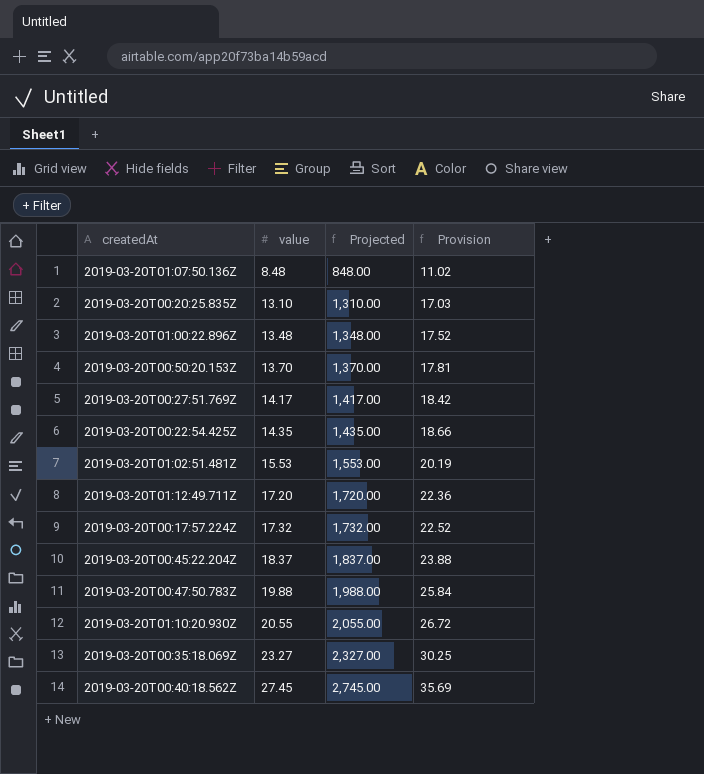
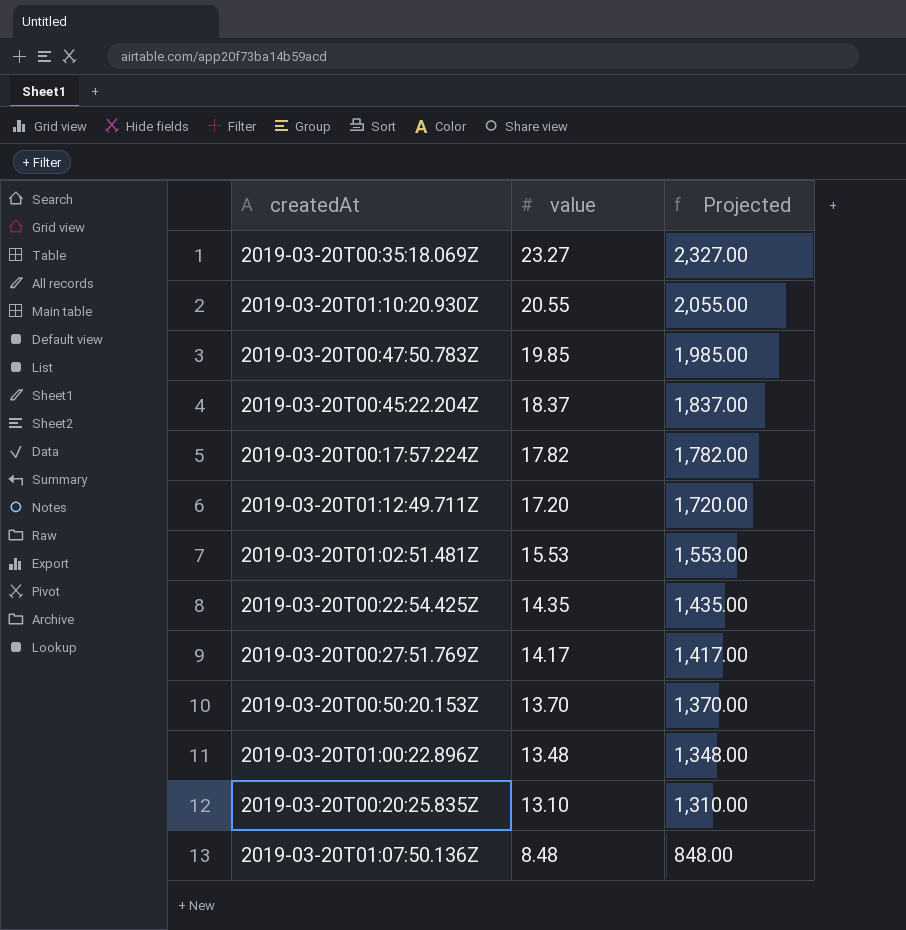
row order: value ascending -> value descending
column Provision | formula: [value] * 1.3 -> none
row 2019-03-20T00:40:18.562Z: 27.45 | 2,745.00 | 35.69 -> none
2019-03-20T00:47:50.783Z | value: 19.88 -> 19.85
2019-03-20T00:47:50.783Z | Projected: 1,988.00 -> 1,985.00
2019-03-20T00:17:57.224Z | value: 17.32 -> 17.82
2019-03-20T00:17:57.224Z | Projected: 1,732.00 -> 1,782.00

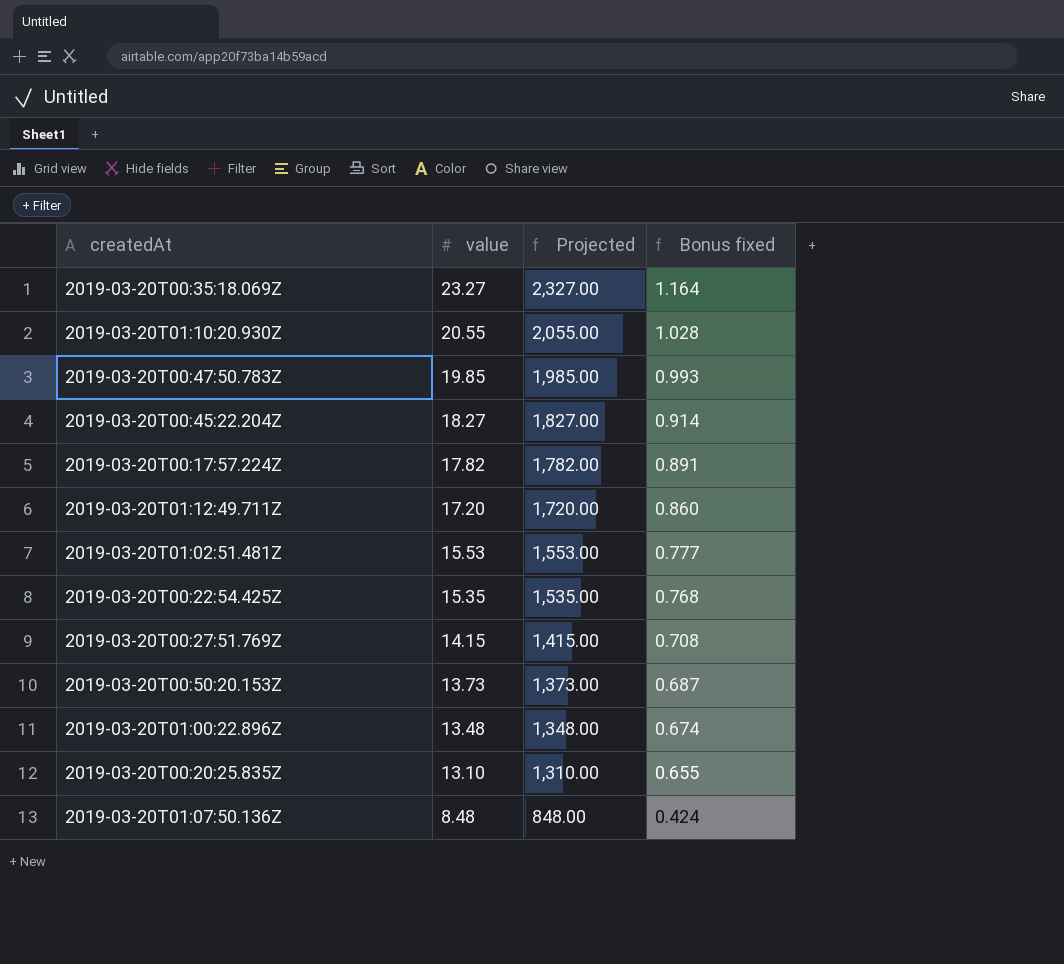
column Bonus fixed | formula: none -> [value] * 0.05
2019-03-20T00:45:22.204Z | value: 18.37 -> 18.27
2019-03-20T00:45:22.204Z | Projected: 1,837.00 -> 1,827.00
2019-03-20T00:22:54.425Z | value: 14.35 -> 15.35
2019-03-20T00:22:54.425Z | Projected: 1,435.00 -> 1,535.00
2019-03-20T00:27:51.769Z | value: 14.17 -> 14.15
2019-03-20T00:27:51.769Z | Projected: 1,417.00 -> 1,415.00
2019-03-20T00:50:20.153Z | value: 13.70 -> 13.73
2019-03-20T00:50:20.153Z | Projected: 1,370.00 -> 1,373.00

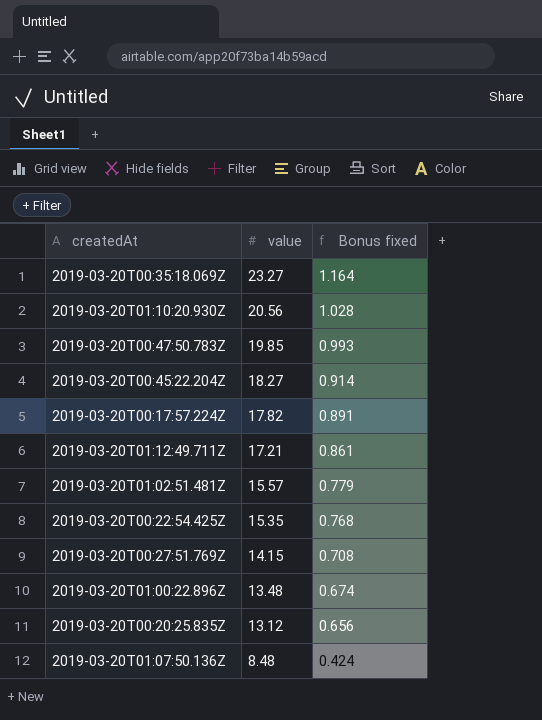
column Projected | formula: [value] * 100 -> none
row 2019-03-20T00:50:20.153Z: 13.73 | 1,373.00 | 0.687 -> none
2019-03-20T01:10:20.930Z | value: 20.55 -> 20.56
2019-03-20T01:12:49.711Z | value: 17.20 -> 17.21
2019-03-20T01:12:49.711Z | Bonus fixed: 0.860 -> 0.861
2019-03-20T01:02:51.481Z | value: 15.53 -> 15.57
2019-03-20T01:02:51.481Z | Bonus fixed: 0.777 -> 0.779
2019-03-20T00:20:25.835Z | value: 13.10 -> 13.12
2019-03-20T00:20:25.835Z | Bonus fixed: 0.655 -> 0.656

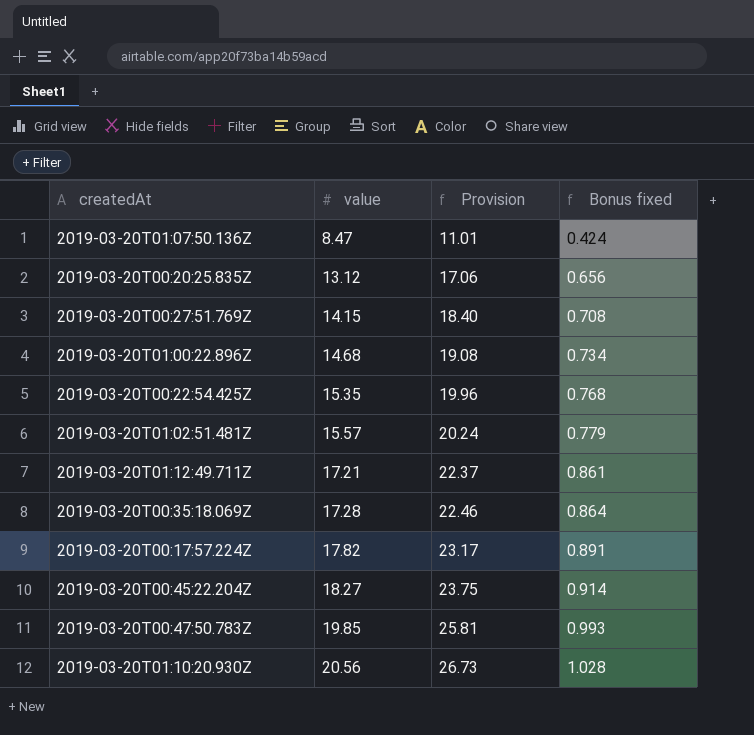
row order: value descending -> value ascending
column Provision | formula: none -> [value] * 1.3
2019-03-20T01:07:50.136Z | value: 8.48 -> 8.47
2019-03-20T01:00:22.896Z | value: 13.48 -> 14.68
2019-03-20T01:00:22.896Z | Bonus fixed: 0.674 -> 0.734
2019-03-20T00:35:18.069Z | value: 23.27 -> 17.28
2019-03-20T00:35:18.069Z | Bonus fixed: 1.164 -> 0.864

